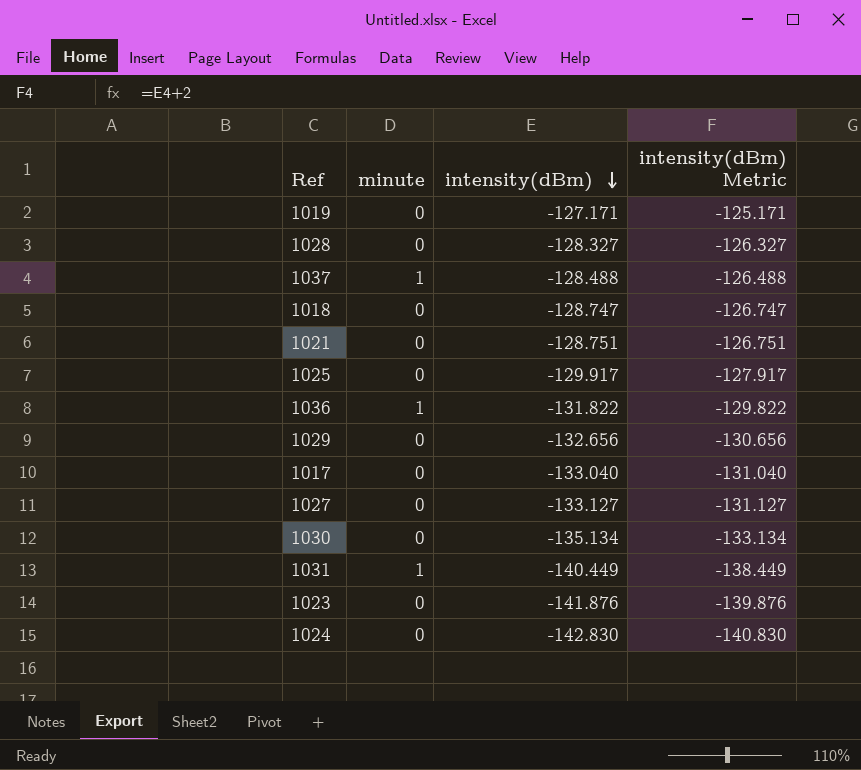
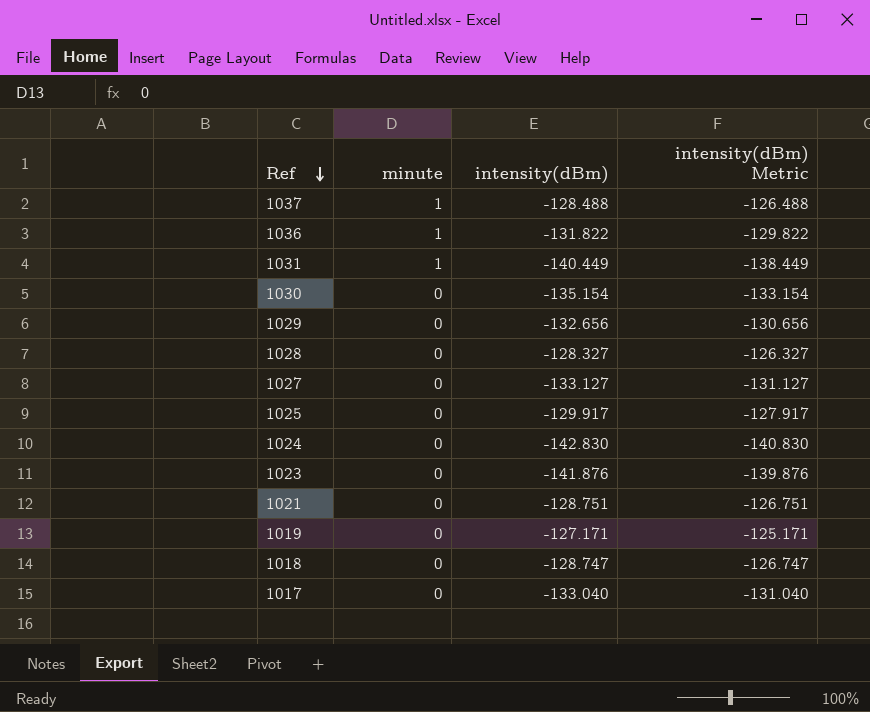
row order: intensity(dBm) descending -> Ref descending
1030 | intensity(dBm): -135.134 -> -135.154
1030 | intensity(dBm) Metric: -133.134 -> -133.154

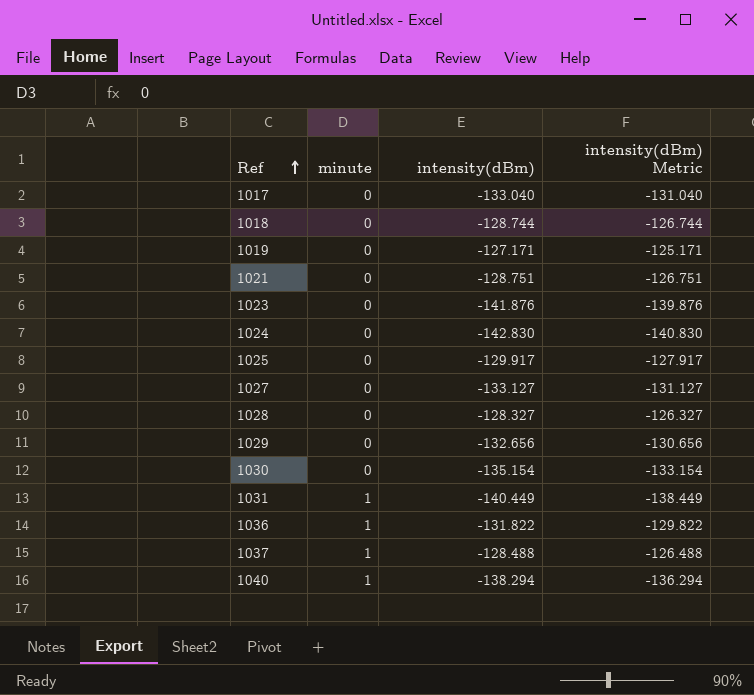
row order: Ref descending -> Ref ascending
1018 | intensity(dBm): -128.747 -> -128.744
1018 | intensity(dBm) Metric: -126.747 -> -126.744
row 1040: none -> 1 | -138.294 | -136.294

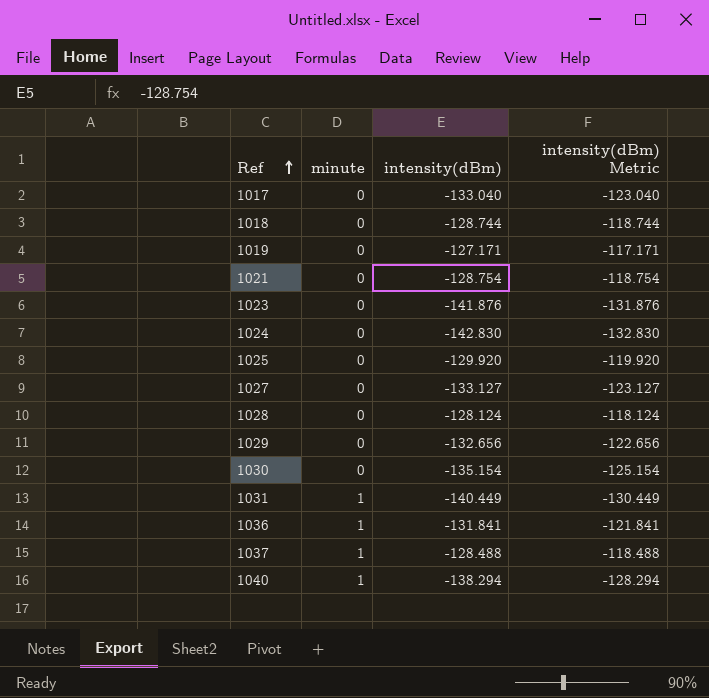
column intensity(dBm) Metric | formula: [intensity(dBm)] + 2 -> [intensity(dBm)] + 10
1021 | intensity(dBm): -128.751 -> -128.754
1025 | intensity(dBm): -129.917 -> -129.920
1028 | intensity(dBm): -128.327 -> -128.124
1036 | intensity(dBm): -131.822 -> -131.841

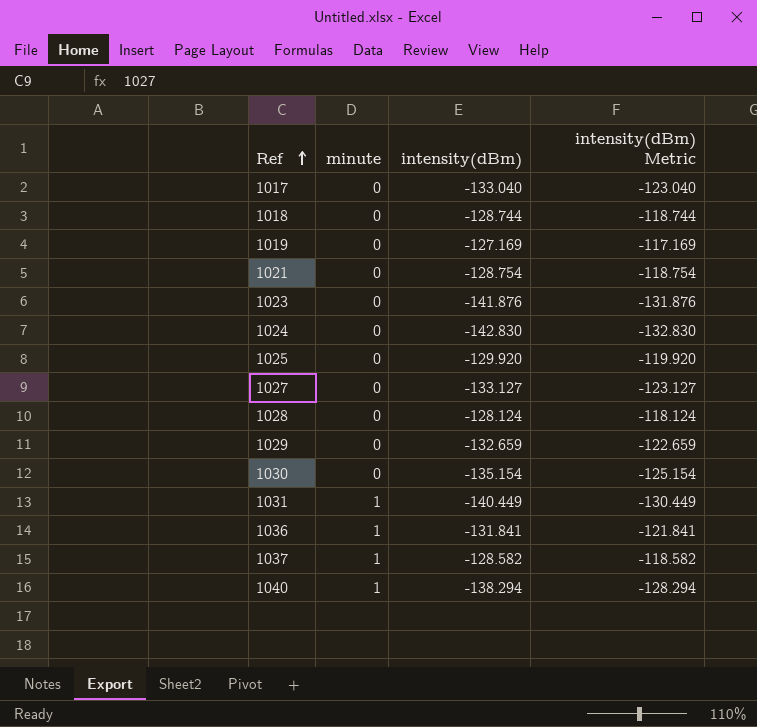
1019 | intensity(dBm): -127.171 -> -127.169
1019 | intensity(dBm) Metric: -117.171 -> -117.169
1029 | intensity(dBm): -132.656 -> -132.659
1029 | intensity(dBm) Metric: -122.656 -> -122.659
1037 | intensity(dBm): -128.488 -> -128.582
1037 | intensity(dBm) Metric: -118.488 -> -118.582

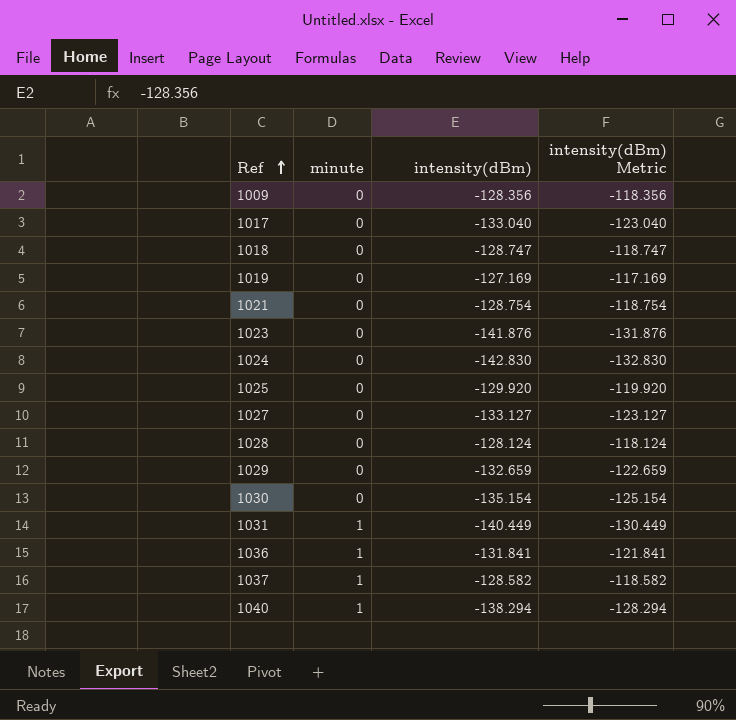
row 1009: none -> 0 | -128.356 | -118.356
1018 | intensity(dBm): -128.744 -> -128.747
1018 | intensity(dBm) Metric: -118.744 -> -118.747

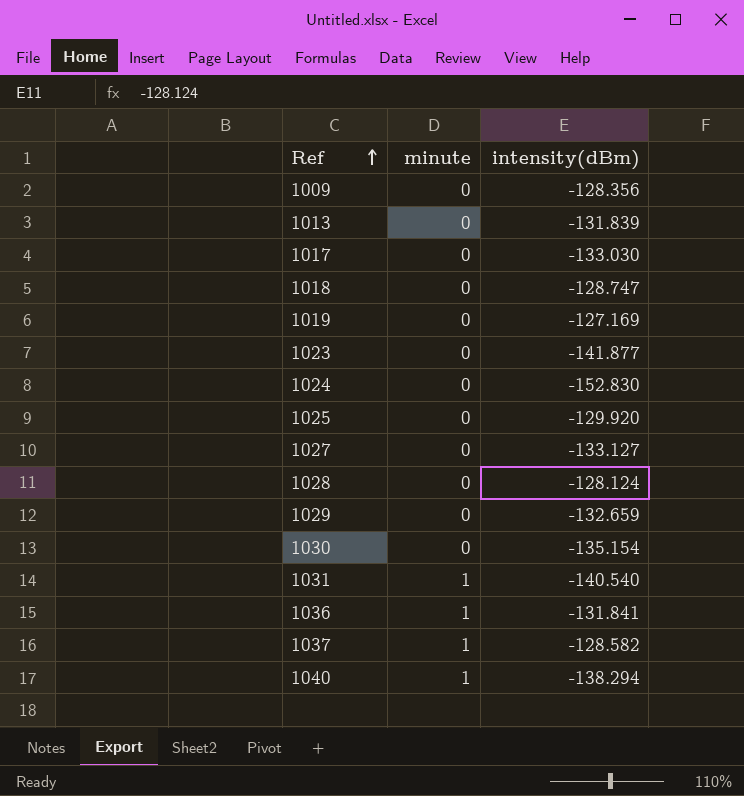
column intensity(dBm) Metric | formula: [intensity(dBm)] + 10 -> none
row 1021: 0 | -128.754 | -118.754 -> none
row 1013: none -> 0 | -131.839
1017 | intensity(dBm): -133.040 -> -133.030
1023 | intensity(dBm): -141.876 -> -141.877
1024 | intensity(dBm): -142.830 -> -152.830
1031 | intensity(dBm): -140.449 -> -140.540

